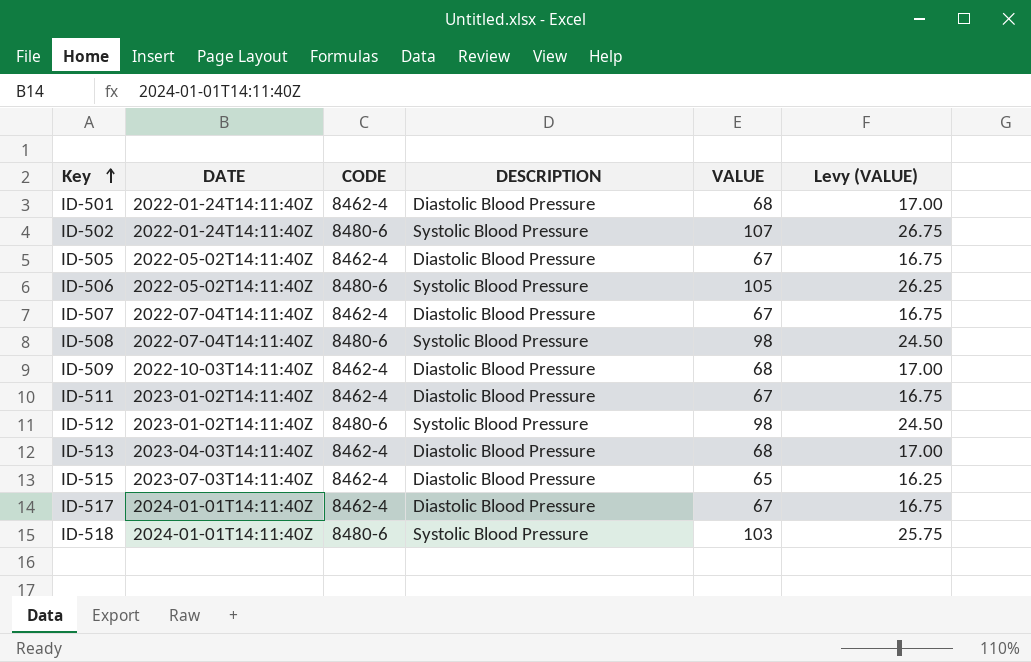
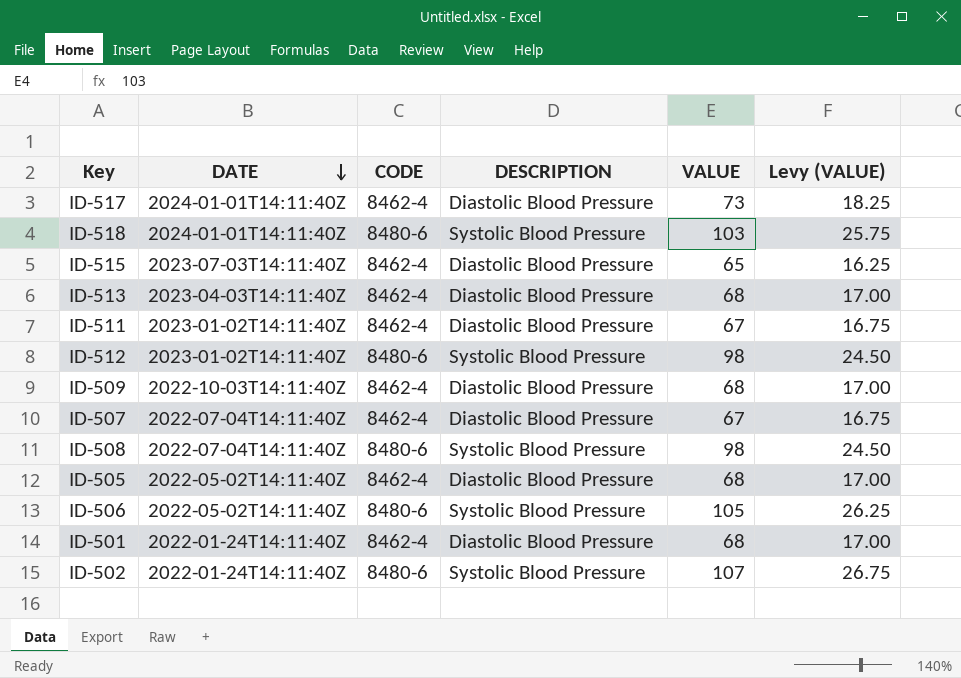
row order: Key ascending -> DATE descending
ID-517 | VALUE: 67 -> 73
ID-517 | Levy (VALUE): 16.75 -> 18.25
ID-505 | VALUE: 67 -> 68
ID-505 | Levy (VALUE): 16.75 -> 17.00

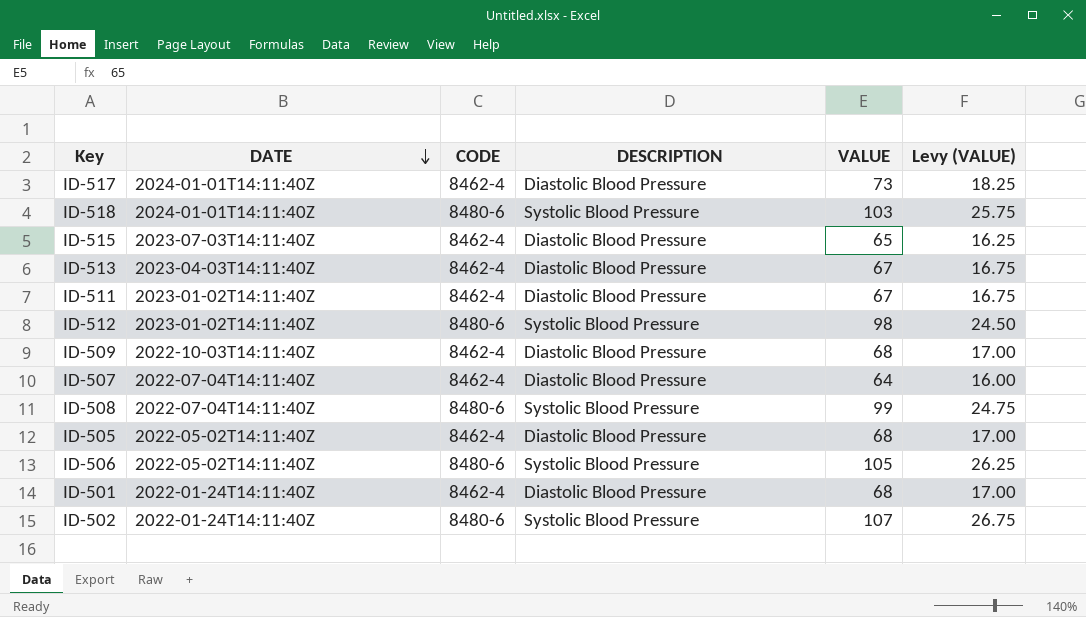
ID-513 | VALUE: 68 -> 67
ID-513 | Levy (VALUE): 17.00 -> 16.75
ID-507 | VALUE: 67 -> 64
ID-507 | Levy (VALUE): 16.75 -> 16.00
ID-508 | VALUE: 98 -> 99
ID-508 | Levy (VALUE): 24.50 -> 24.75

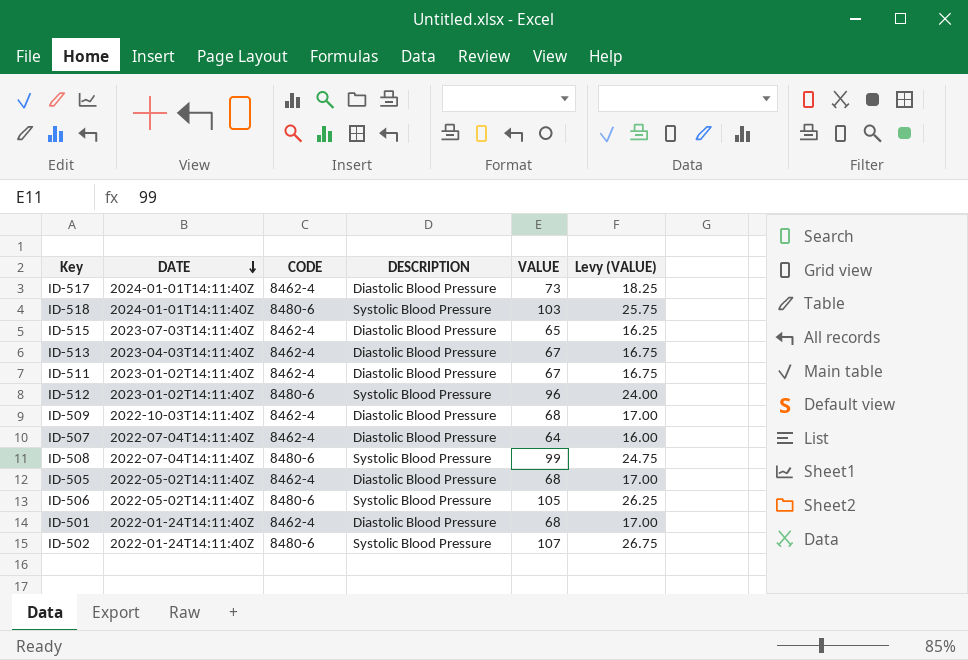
ID-512 | VALUE: 98 -> 96
ID-512 | Levy (VALUE): 24.50 -> 24.00

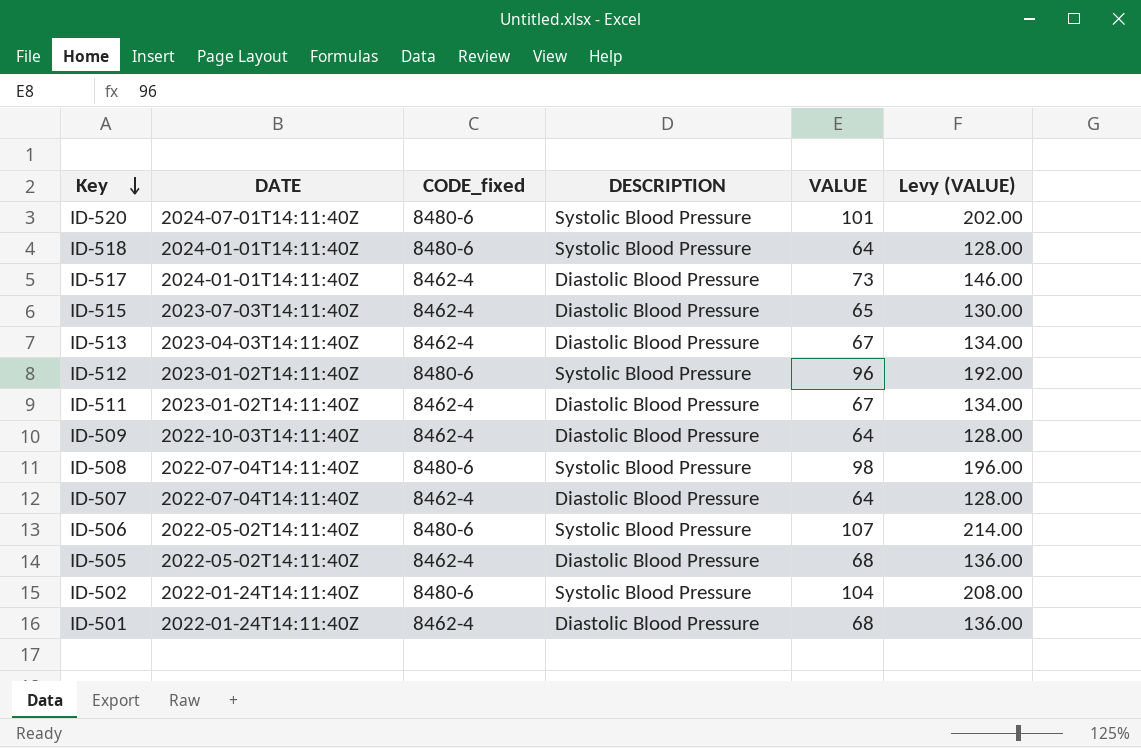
row order: DATE descending -> Key descending
column name: CODE -> CODE_fixed
column Levy (VALUE) | formula: [VALUE] * 0.25 -> [VALUE] * 2
row ID-520: none -> 2024-07-01T14:11:40Z | 8480-6 | Systolic Blood Pressure | 101 | 202.00
ID-518 | VALUE: 103 -> 64
ID-509 | VALUE: 68 -> 64
ID-508 | VALUE: 99 -> 98
ID-506 | VALUE: 105 -> 107
ID-502 | VALUE: 107 -> 104

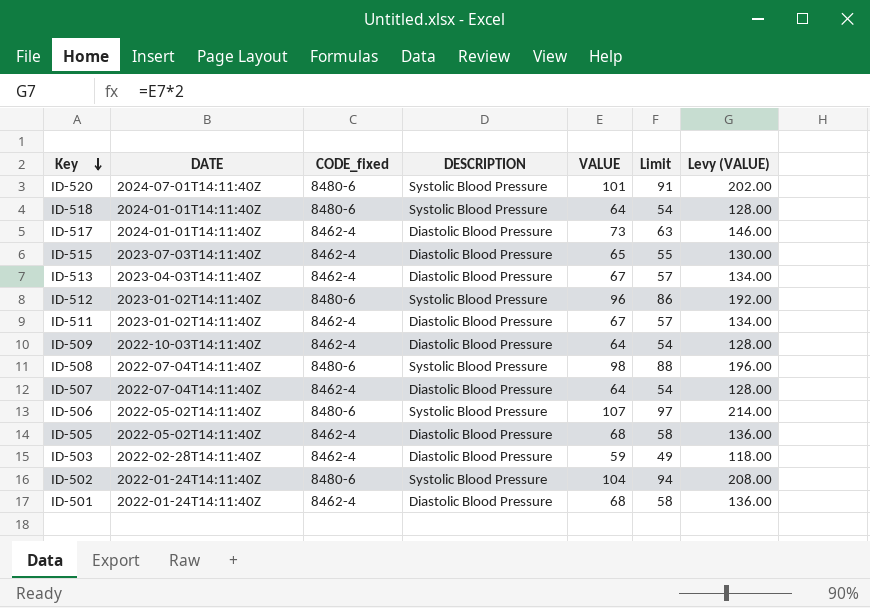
column Limit | formula: none -> [VALUE] - 10
row ID-503: none -> 2022-02-28T14:11:40Z | 8462-4 | Diastolic Blood Pressure | 59 | 49 | 118.00

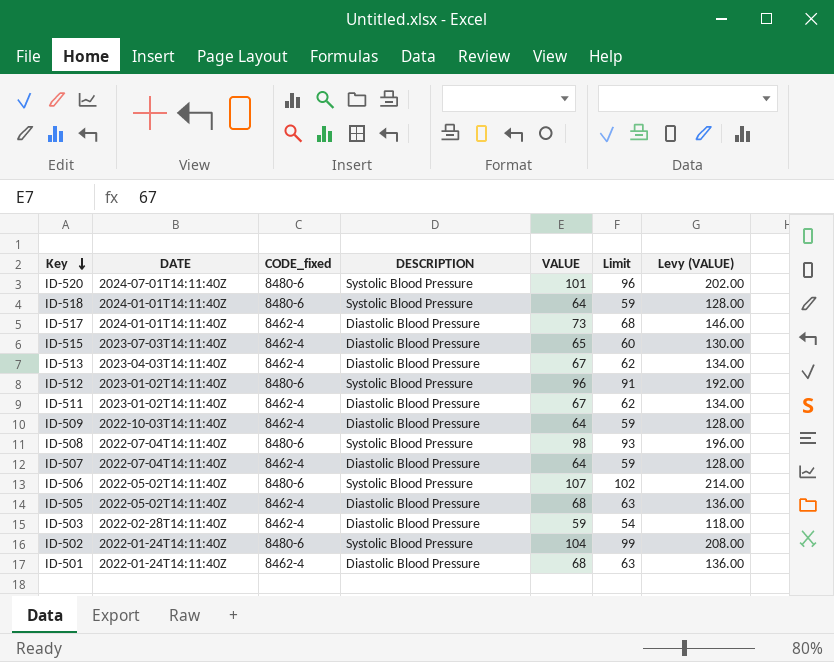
column Limit | formula: [VALUE] - 10 -> [VALUE] - 5

